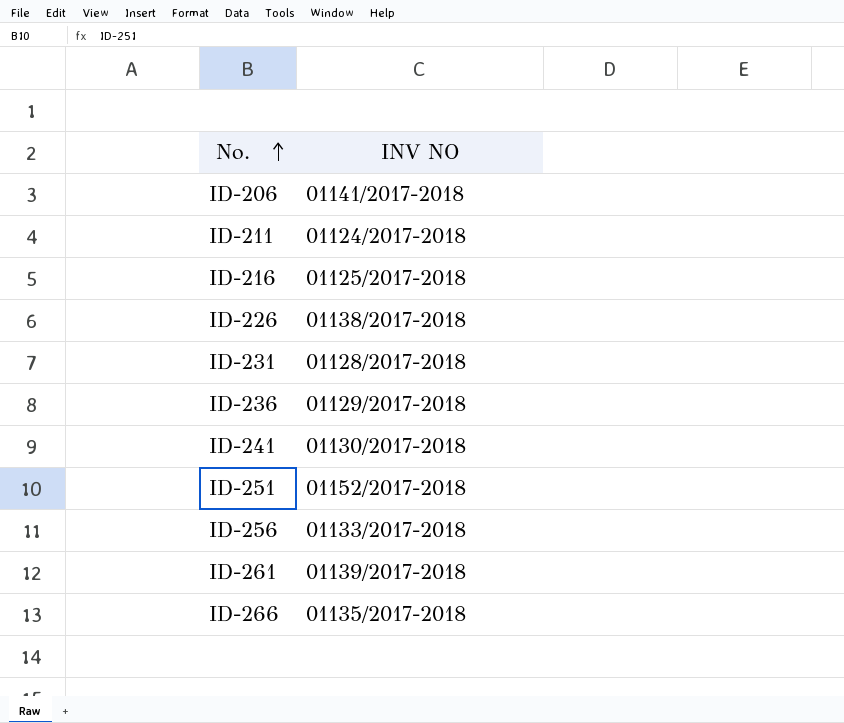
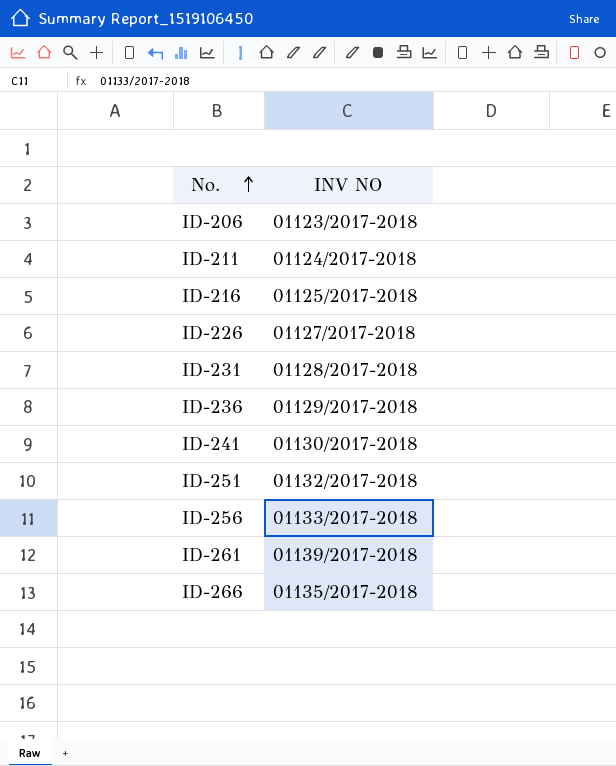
ID-206 | INV NO: 01141/2017-2018 -> 01123/2017-2018
ID-226 | INV NO: 01138/2017-2018 -> 01127/2017-2018
ID-251 | INV NO: 01152/2017-2018 -> 01132/2017-2018

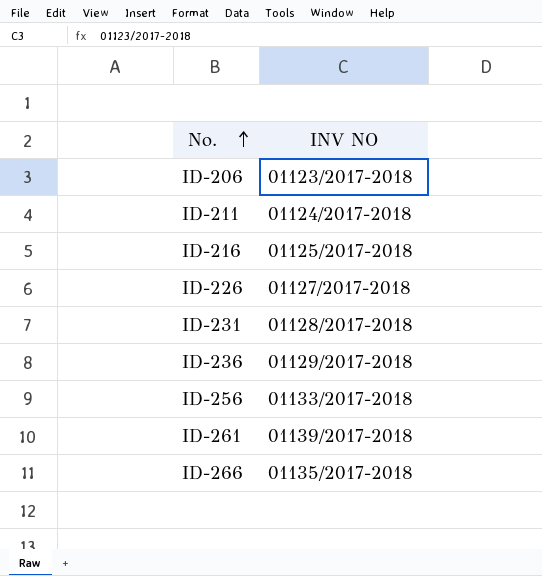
row ID-241: 01130/2017-2018 -> none
row ID-251: 01132/2017-2018 -> none

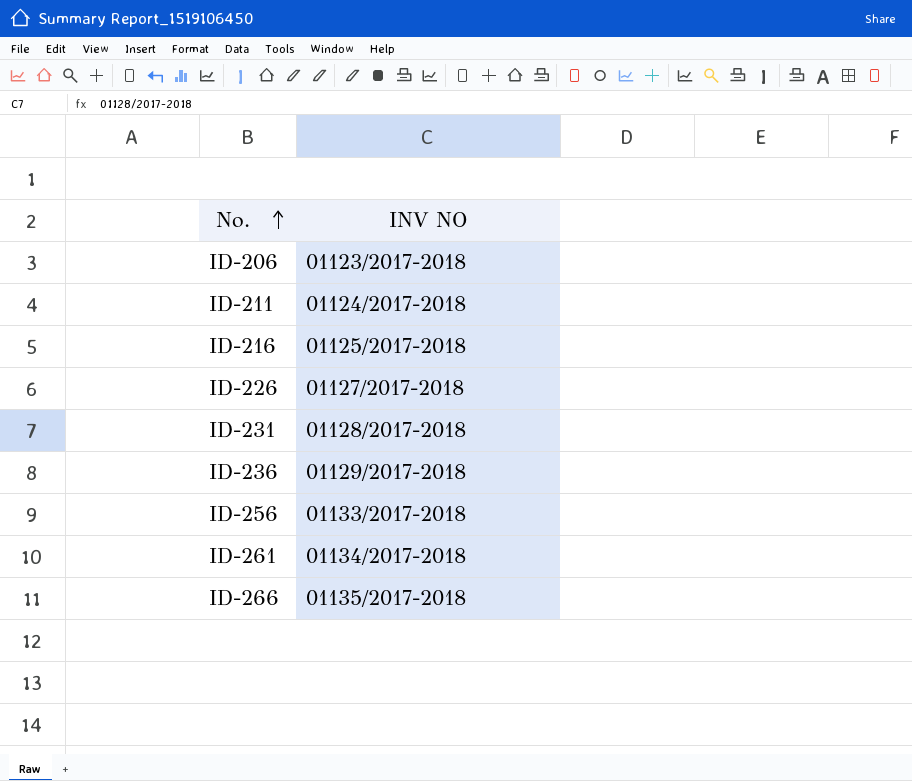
ID-261 | INV NO: 01139/2017-2018 -> 01134/2017-2018

